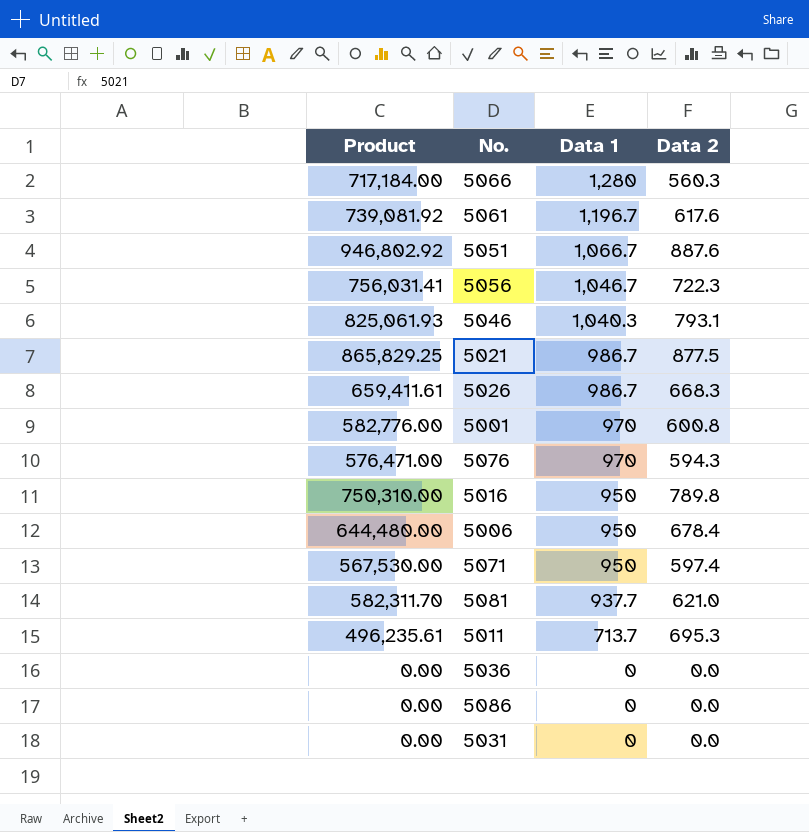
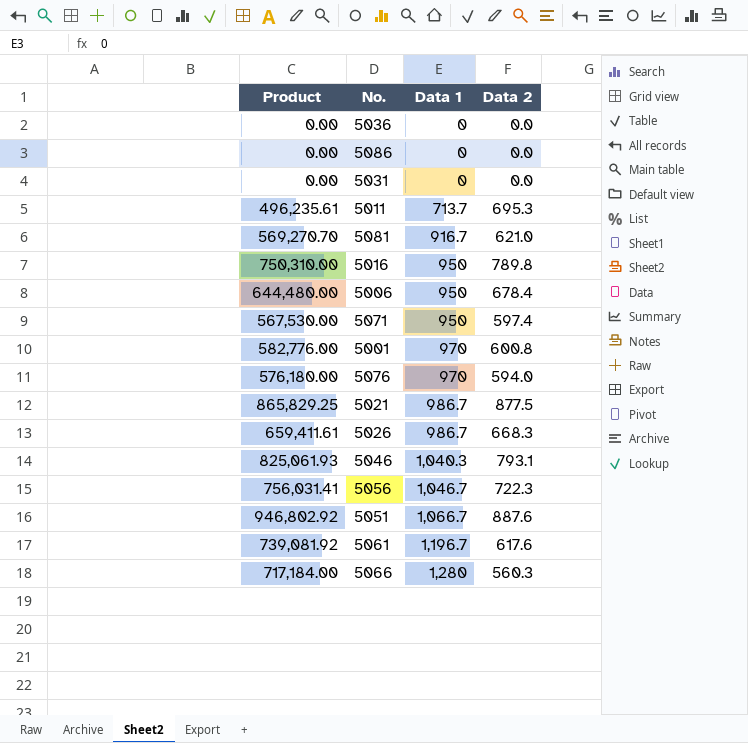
row order: Data 1 descending -> Data 1 ascending
5081 | Product: 582,311.70 -> 569,270.70
5081 | Data 1: 937.7 -> 916.7
5076 | Product: 576,471.00 -> 576,180.00
5076 | Data 2: 594.3 -> 594.0

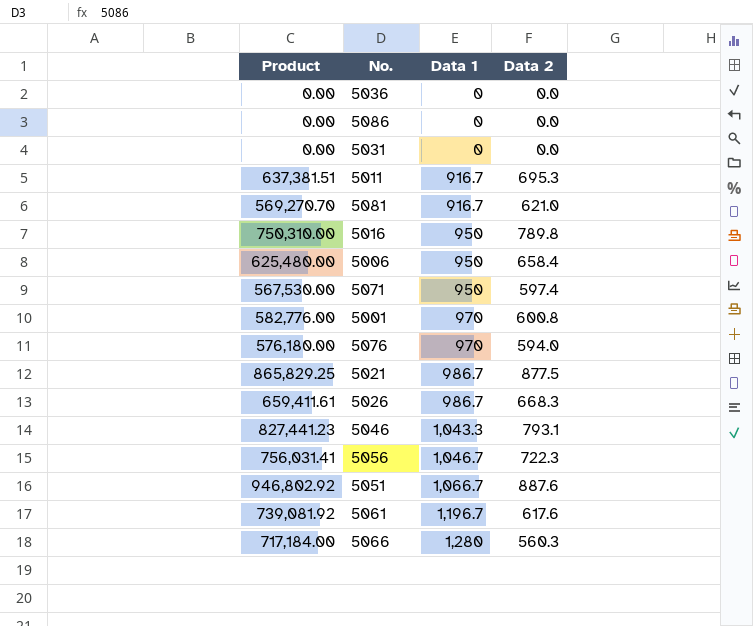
5011 | Product: 496,235.61 -> 637,381.51
5011 | Data 1: 713.7 -> 916.7
5006 | Product: 644,480.00 -> 625,480.00
5006 | Data 2: 678.4 -> 658.4
5046 | Product: 825,061.93 -> 827,441.23
5046 | Data 1: 1,040.3 -> 1,043.3

